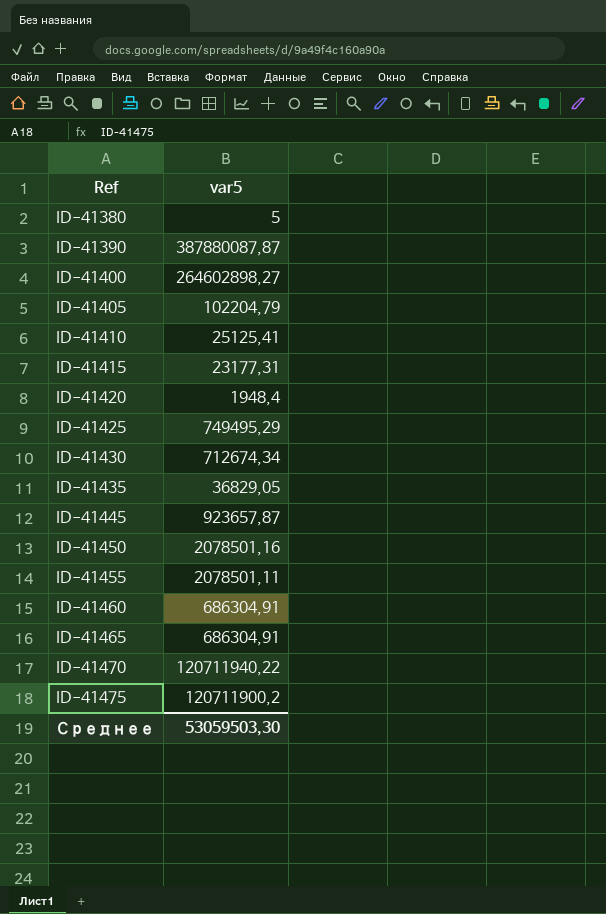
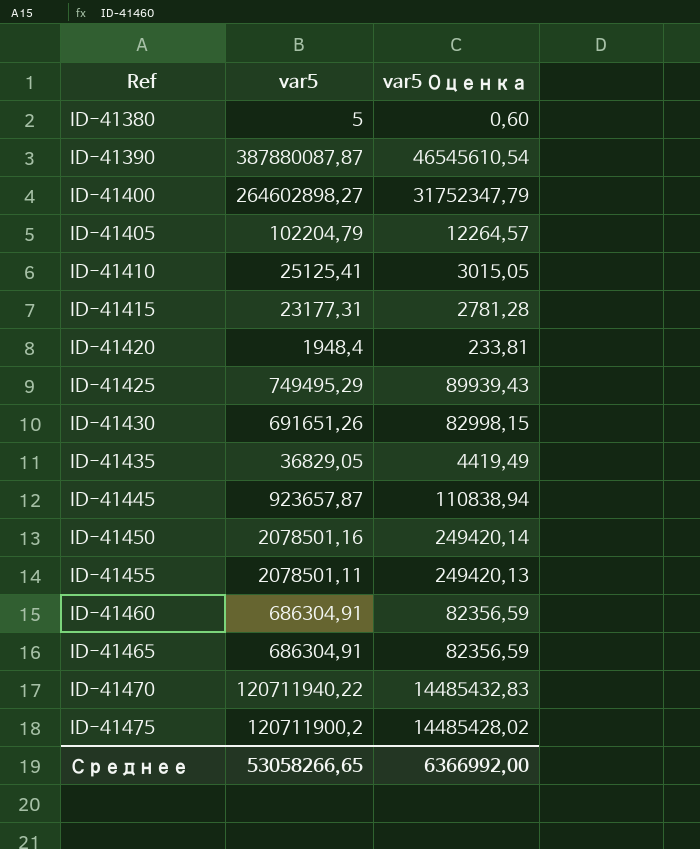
column var5 Оценка | formula: none -> [var5] * 0,12
ID-41430 | var5: 712674,34 -> 691651,26
Среднее | var5: 53059503,30 -> 53058266,65

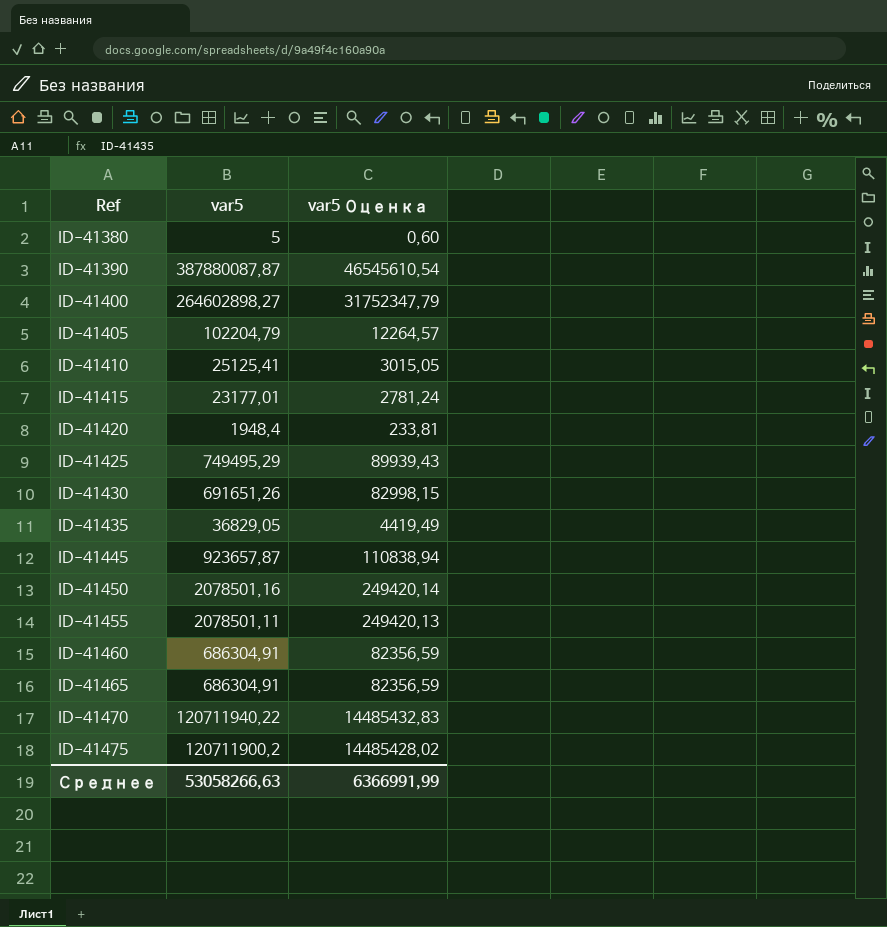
ID-41415 | var5: 23177,31 -> 23177,01
ID-41415 | var5 Оценка: 2781,28 -> 2781,24
Среднее | var5: 53058266,65 -> 53058266,63
Среднее | var5 Оценка: 6366992,00 -> 6366991,99

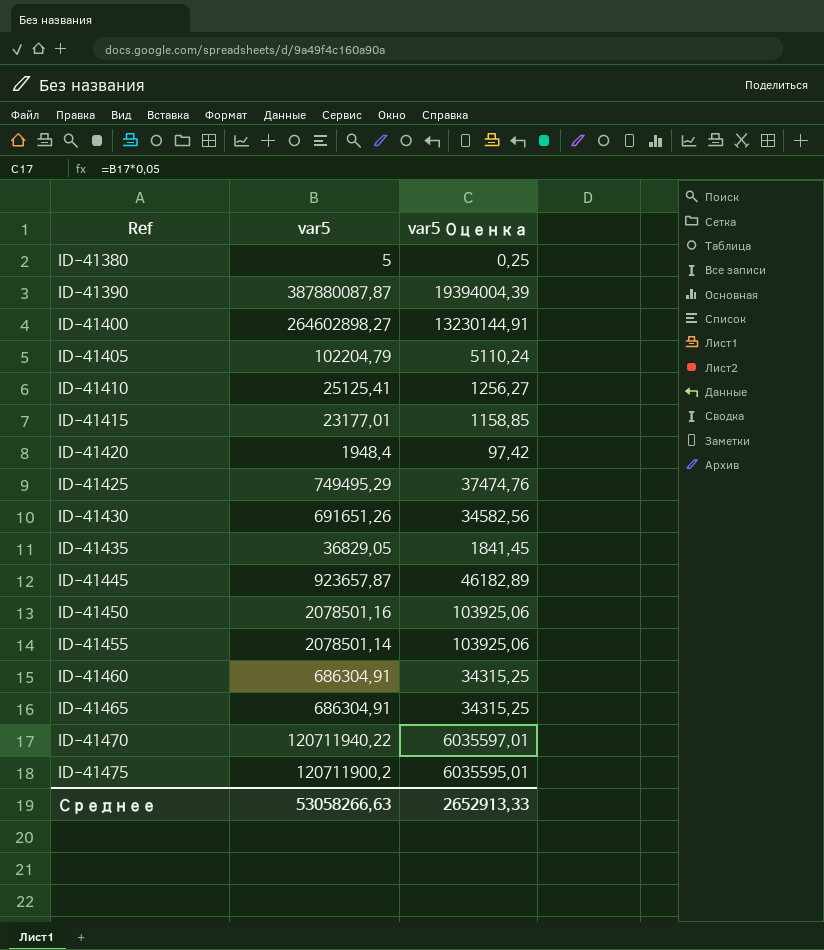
column var5 Оценка | formula: [var5] * 0,12 -> [var5] * 0,05
ID-41455 | var5: 2078501,11 -> 2078501,14
Среднее | var5 Оценка: 6366991,99 -> 2652913,33

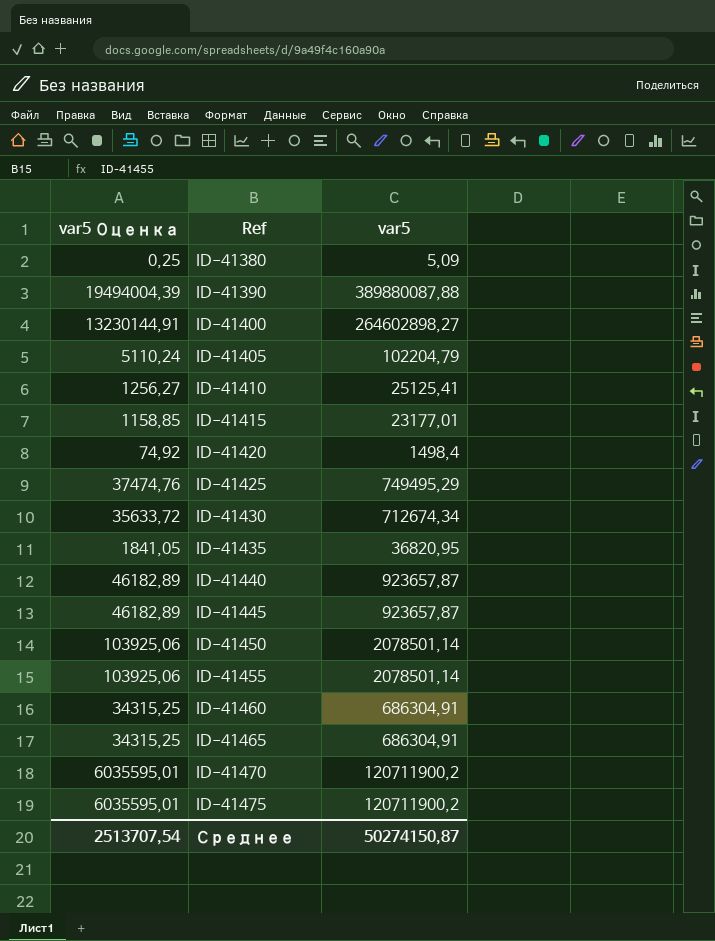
column var5 Оценка | position: 3 -> 1
ID-41380 | var5: 5 -> 5,09
ID-41390 | var5 Оценка: 19394004,39 -> 19494004,39
ID-41390 | var5: 387880087,87 -> 389880087,88
ID-41420 | var5 Оценка: 97,42 -> 74,92
ID-41420 | var5: 1948,4 -> 1498,4
ID-41430 | var5 Оценка: 34582,56 -> 35633,72
ID-41430 | var5: 691651,26 -> 712674,34
ID-41435 | var5 Оценка: 1841,45 -> 1841,05
ID-41435 | var5: 36829,05 -> 36820,95
row ID-41440: none -> 46182,89 | 923657,87
ID-41450 | var5: 2078501,16 -> 2078501,14
ID-41470 | var5 Оценка: 6035597,01 -> 6035595,01
ID-41470 | var5: 120711940,22 -> 120711900,2
Среднее | var5 Оценка: 2652913,33 -> 2513707,54
Среднее | var5: 53058266,63 -> 50274150,87

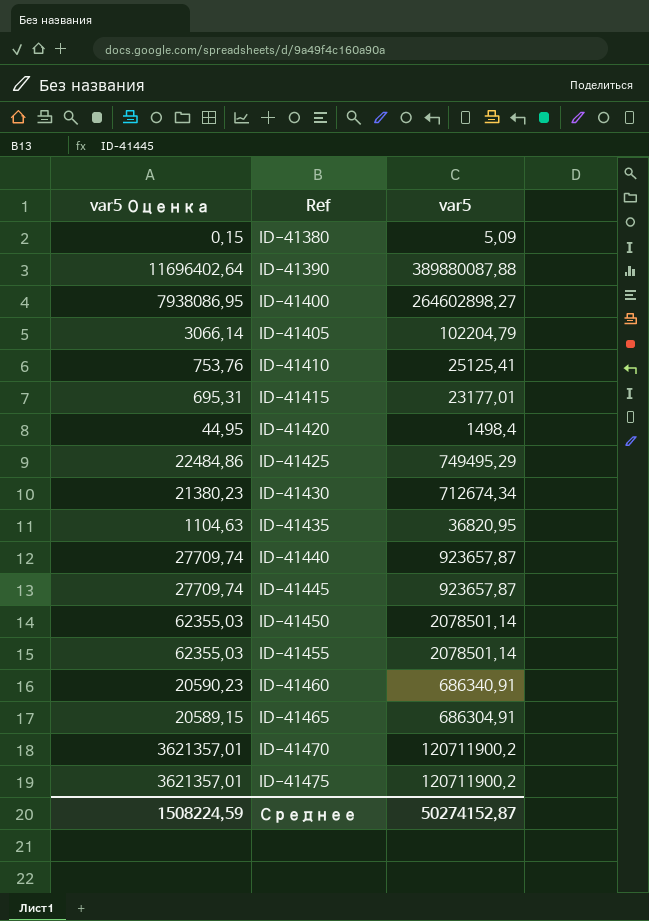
column var5 Оценка | formula: [var5] * 0,05 -> [var5] * 0,03
ID-41460 | var5: 686304,91 -> 686340,91
Среднее | var5 Оценка: 2513707,54 -> 1508224,59
Среднее | var5: 50274150,87 -> 50274152,87

